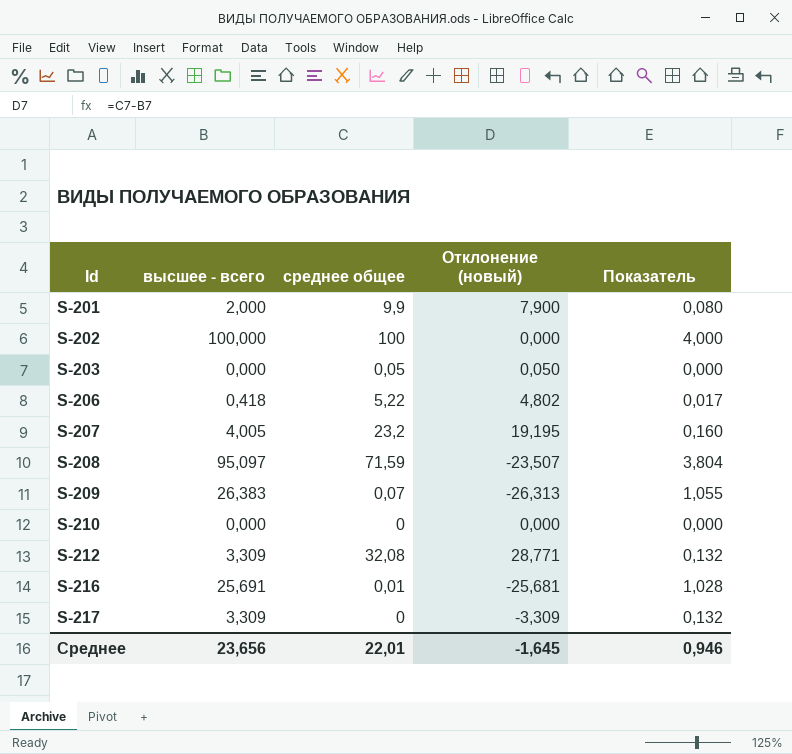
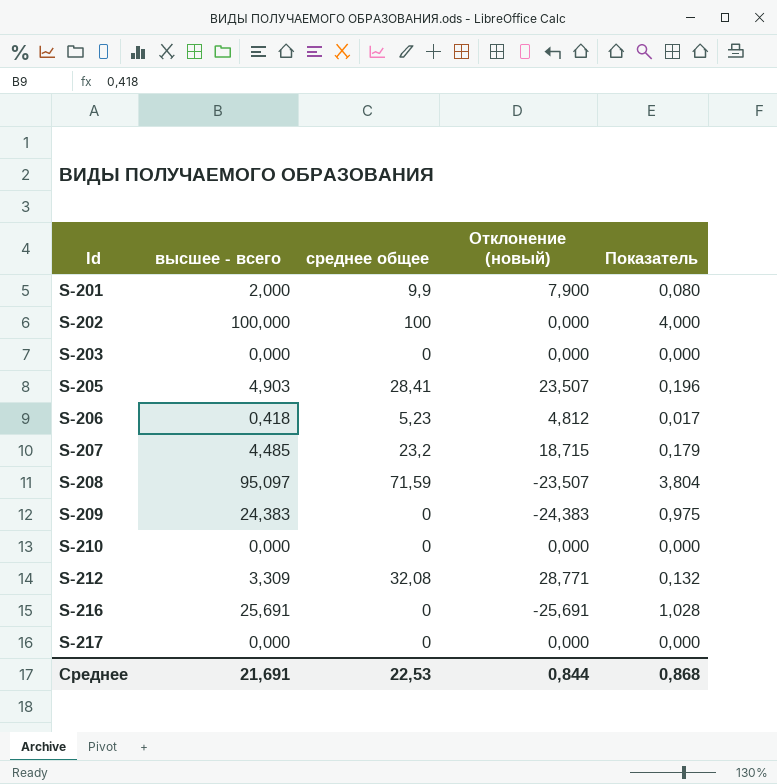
S-203 | среднее общее: 0,05 -> 0
S-203 | Отклонение (новый): 0,050 -> 0,000
row S-205: none -> 4,903 | 28,41 | 23,507 | 0,196
S-206 | среднее общее: 5,22 -> 5,23
S-206 | Отклонение (новый): 4,802 -> 4,812
S-207 | высшее - всего: 4,005 -> 4,485
S-207 | Отклонение (новый): 19,195 -> 18,715
S-207 | Показатель: 0,160 -> 0,179
S-209 | высшее - всего: 26,383 -> 24,383
S-209 | среднее общее: 0,07 -> 0
S-209 | Отклонение (новый): -26,313 -> -24,383
S-209 | Показатель: 1,055 -> 0,975
S-216 | среднее общее: 0,01 -> 0
S-216 | Отклонение (новый): -25,681 -> -25,691
S-217 | высшее - всего: 3,309 -> 0,000
S-217 | Отклонение (новый): -3,309 -> 0,000
S-217 | Показатель: 0,132 -> 0,000
Среднее | высшее - всего: 23,656 -> 21,691
Среднее | среднее общее: 22,01 -> 22,53
Среднее | Отклонение (новый): -1,645 -> 0,844
Среднее | Показатель: 0,946 -> 0,868

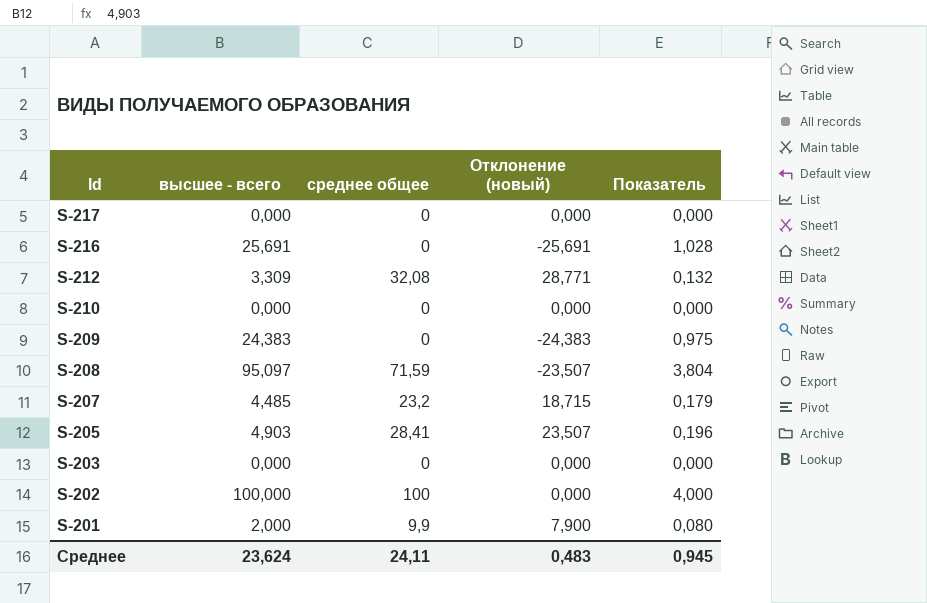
row order: Id ascending -> Id descending
row S-206: 0,418 | 5,23 | 4,812 | 0,017 -> none
Среднее | высшее - всего: 21,691 -> 23,624
Среднее | среднее общее: 22,53 -> 24,11
Среднее | Отклонение (новый): 0,844 -> 0,483
Среднее | Показатель: 0,868 -> 0,945

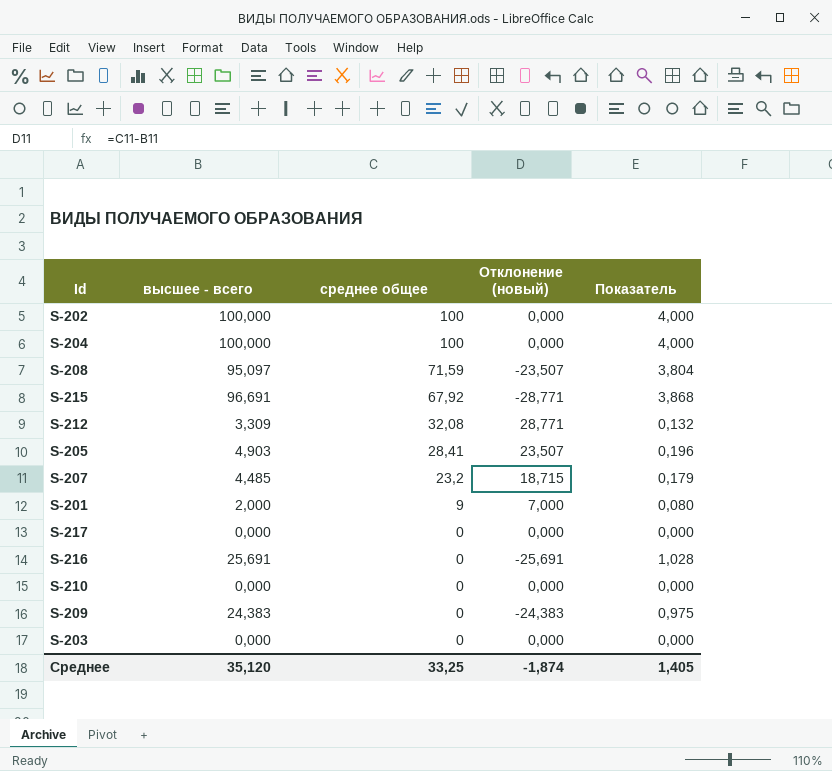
row order: Id descending -> среднее общее descending
row S-204: none -> 100,000 | 100 | 0,000 | 4,000
row S-215: none -> 96,691 | 67,92 | -28,771 | 3,868
S-201 | среднее общее: 9,9 -> 9
S-201 | Отклонение (новый): 7,900 -> 7,000
Среднее | высшее - всего: 23,624 -> 35,120
Среднее | среднее общее: 24,11 -> 33,25
Среднее | Отклонение (новый): 0,483 -> -1,874
Среднее | Показатель: 0,945 -> 1,405

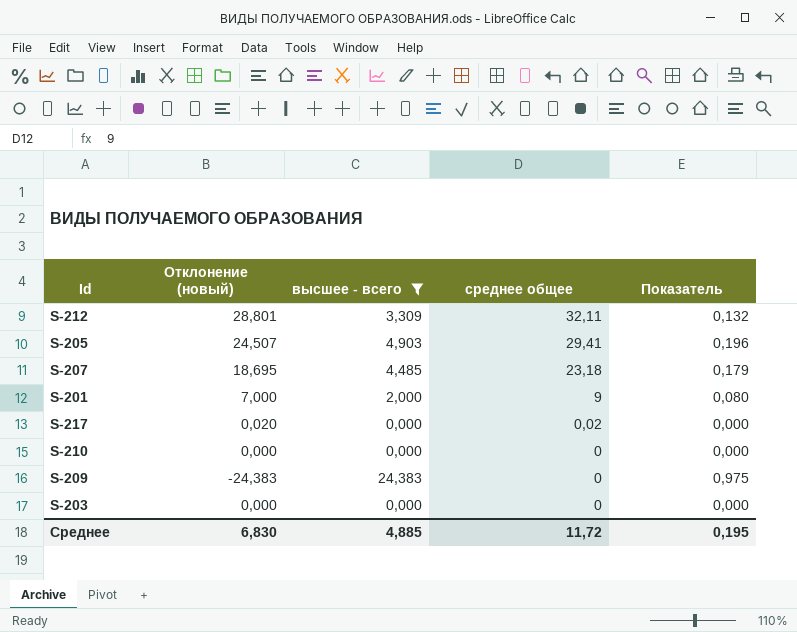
filter: none -> высшее - всего <= 24,383
column Отклонение (новый) | position: 4 -> 2
S-212 | Отклонение (новый): 28,771 -> 28,801
S-212 | среднее общее: 32,08 -> 32,11
S-205 | Отклонение (новый): 23,507 -> 24,507
S-205 | среднее общее: 28,41 -> 29,41
S-207 | Отклонение (новый): 18,715 -> 18,695
S-207 | среднее общее: 23,2 -> 23,18
S-217 | Отклонение (новый): 0,000 -> 0,020
S-217 | среднее общее: 0 -> 0,02
Среднее | Отклонение (новый): -1,874 -> 6,830
Среднее | высшее - всего: 35,120 -> 4,885
Среднее | среднее общее: 33,25 -> 11,72
Среднее | Показатель: 1,405 -> 0,195

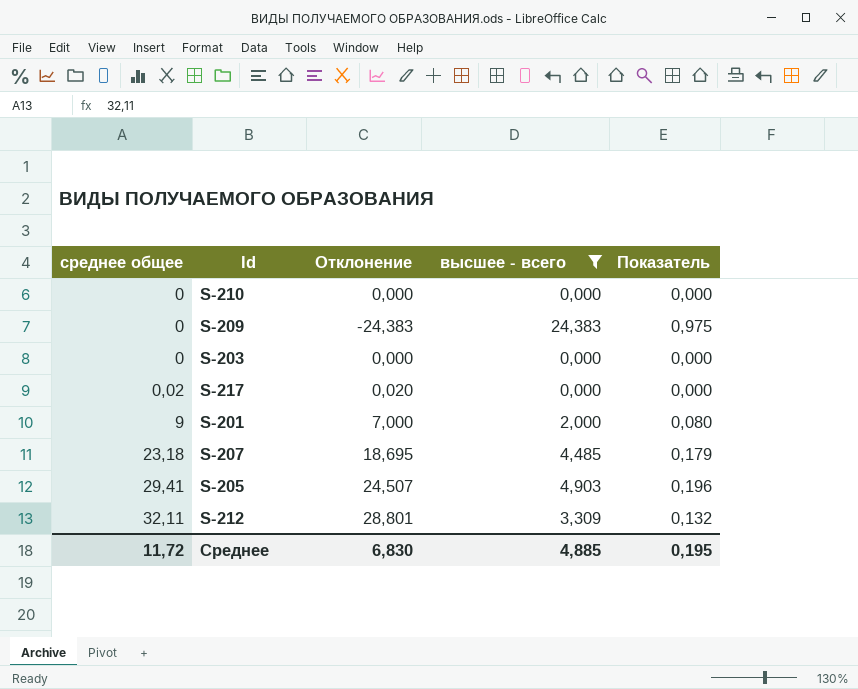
row order: среднее общее descending -> среднее общее ascending
column среднее общее | position: 4 -> 1
column name: Отклонение (новый) -> Отклонение

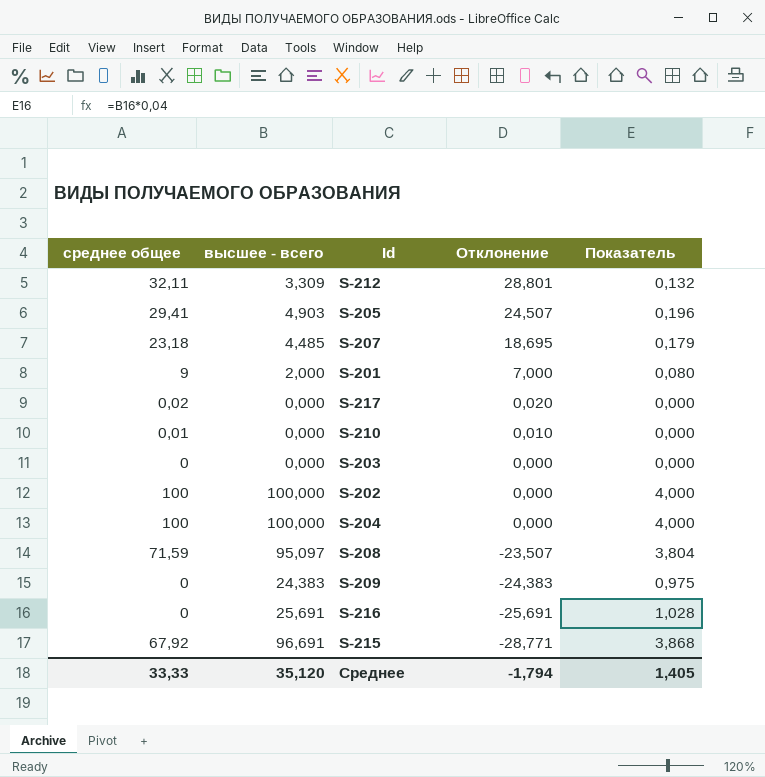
filter: высшее - всего <= 24,383 -> none
row order: среднее общее ascending -> Отклонение descending
column высшее - всего | position: 4 -> 2
S-210 | среднее общее: 0 -> 0,01
S-210 | Отклонение: 0,000 -> 0,010
Среднее | среднее общее: 11,72 -> 33,33
Среднее | высшее - всего: 4,885 -> 35,120
Среднее | Отклонение: 6,830 -> -1,794
Среднее | Показатель: 0,195 -> 1,405

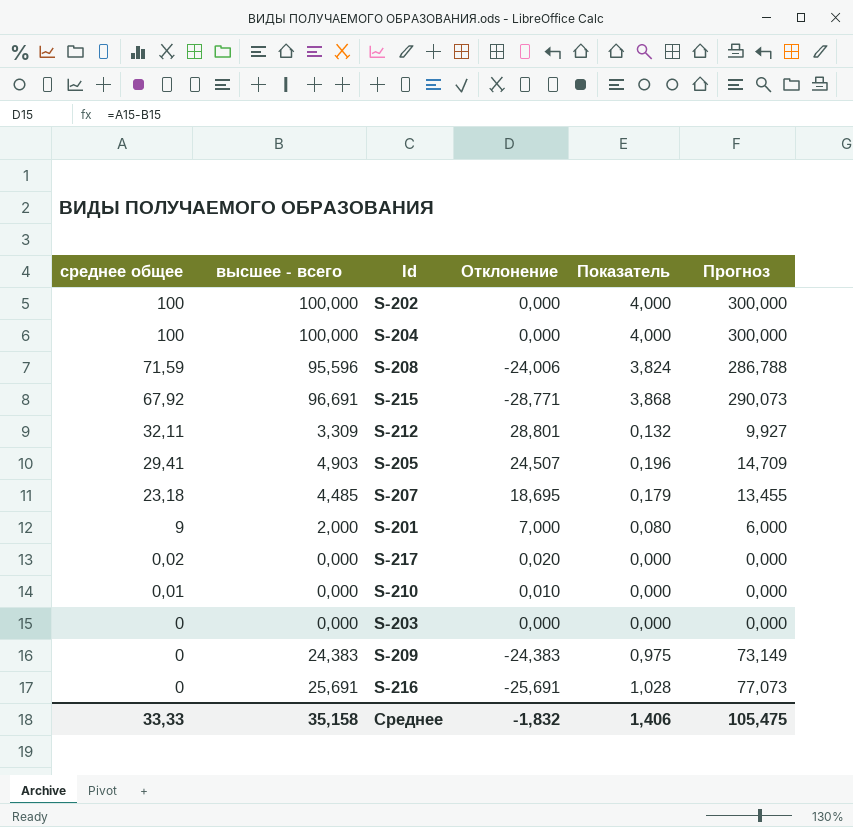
row order: Отклонение descending -> среднее общее descending
column Прогноз | formula: none -> [высшее - всего] * 3
S-208 | высшее - всего: 95,097 -> 95,596
S-208 | Отклонение: -23,507 -> -24,006
S-208 | Показатель: 3,804 -> 3,824
Среднее | высшее - всего: 35,120 -> 35,158
Среднее | Отклонение: -1,794 -> -1,832
Среднее | Показатель: 1,405 -> 1,406

